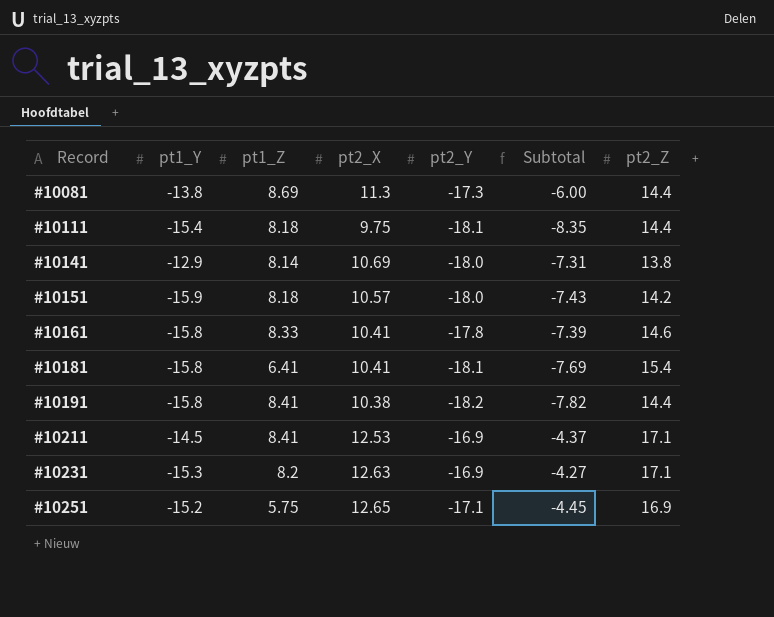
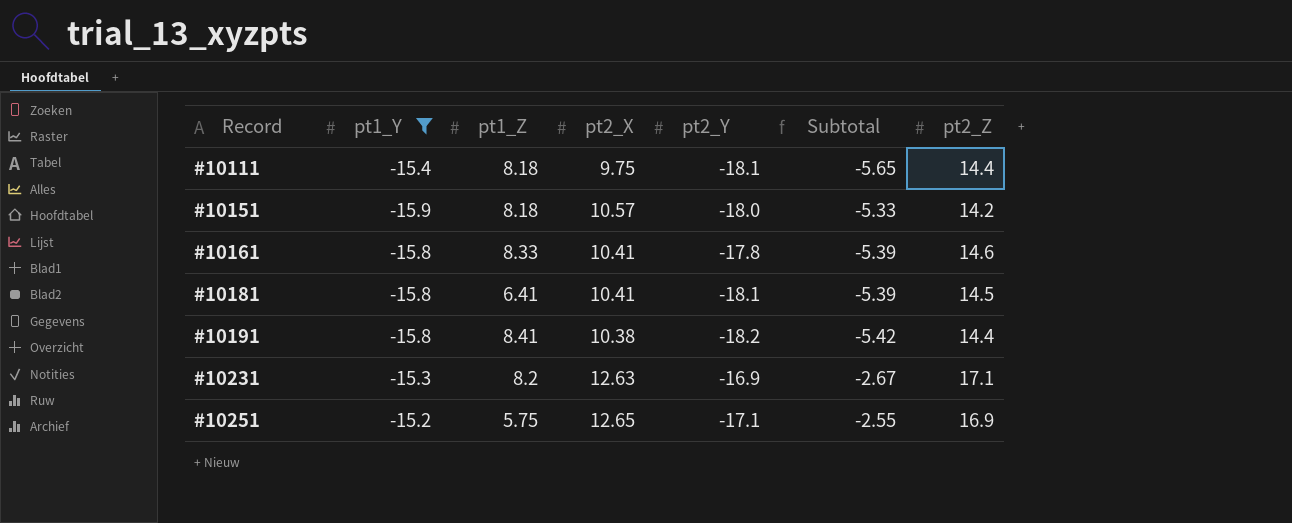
filter: none -> pt1_Y <= -15.2
column Subtotal | formula: [pt2_X] + [pt2_Y] -> [pt1_Y] + [pt2_X]
#10181 | pt2_Z: 15.4 -> 14.5

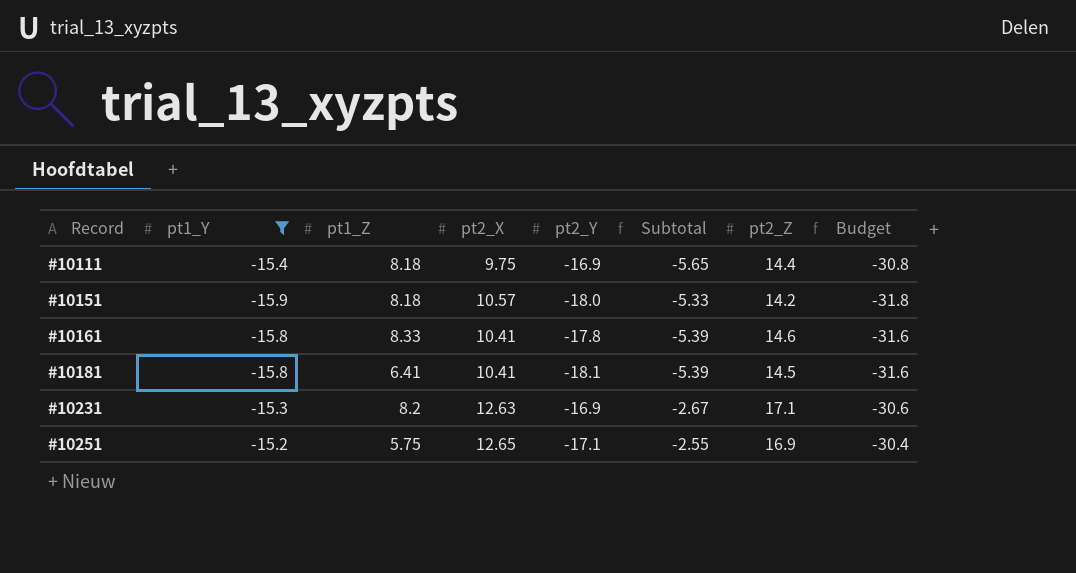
column Budget | formula: none -> [pt1_Y] * 2
row #10191: -15.8 | 8.41 | 10.38 | -18.2 | -5.42 | 14.4 -> none
#10111 | pt2_Y: -18.1 -> -16.9

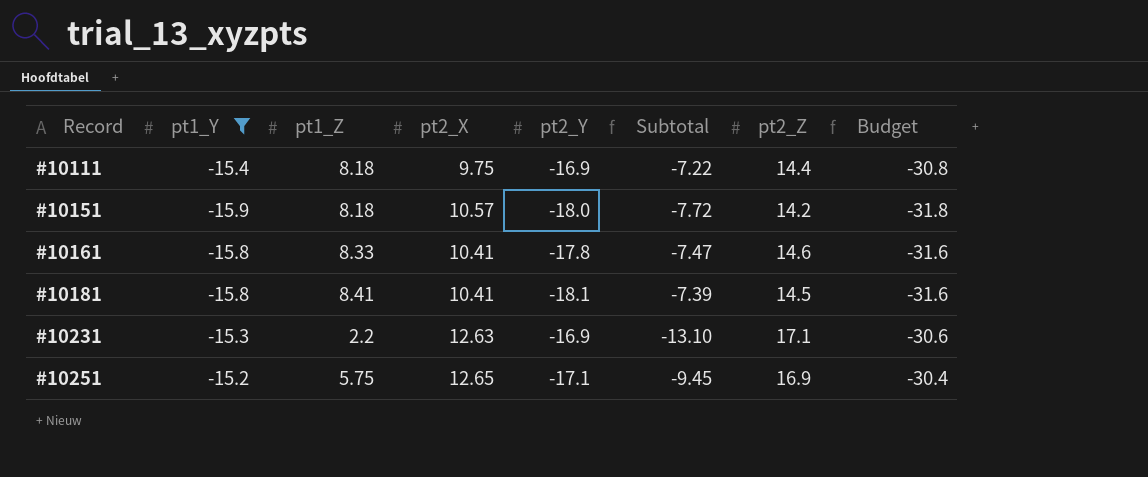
column Subtotal | formula: [pt1_Y] + [pt2_X] -> [pt1_Y] + [pt1_Z]
#10181 | pt1_Z: 6.41 -> 8.41
#10231 | pt1_Z: 8.2 -> 2.2

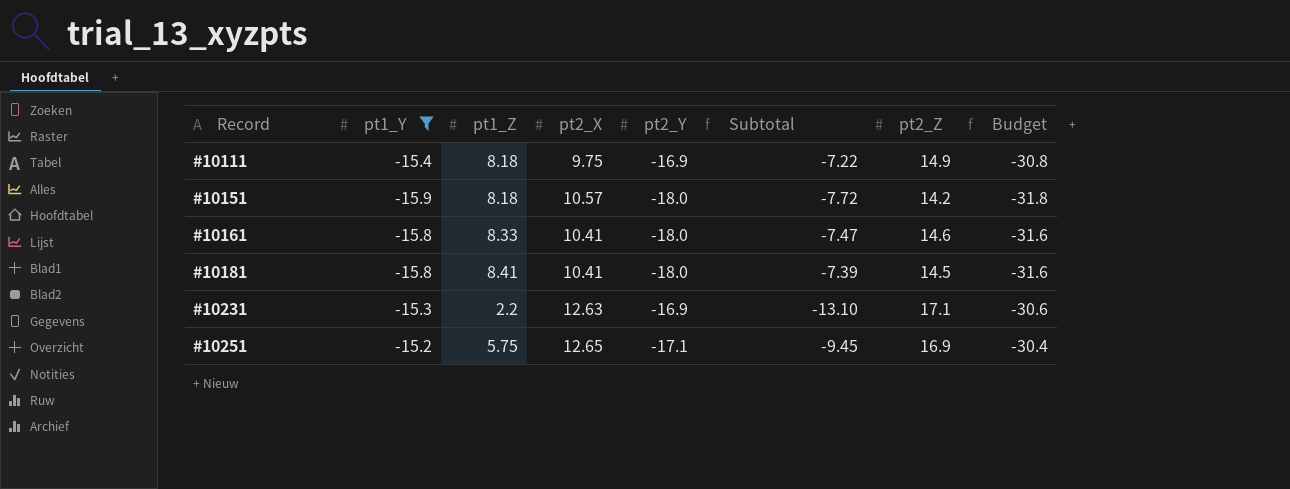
#10111 | pt2_Z: 14.4 -> 14.9
#10161 | pt2_Y: -17.8 -> -18.0
#10181 | pt2_Y: -18.1 -> -18.0

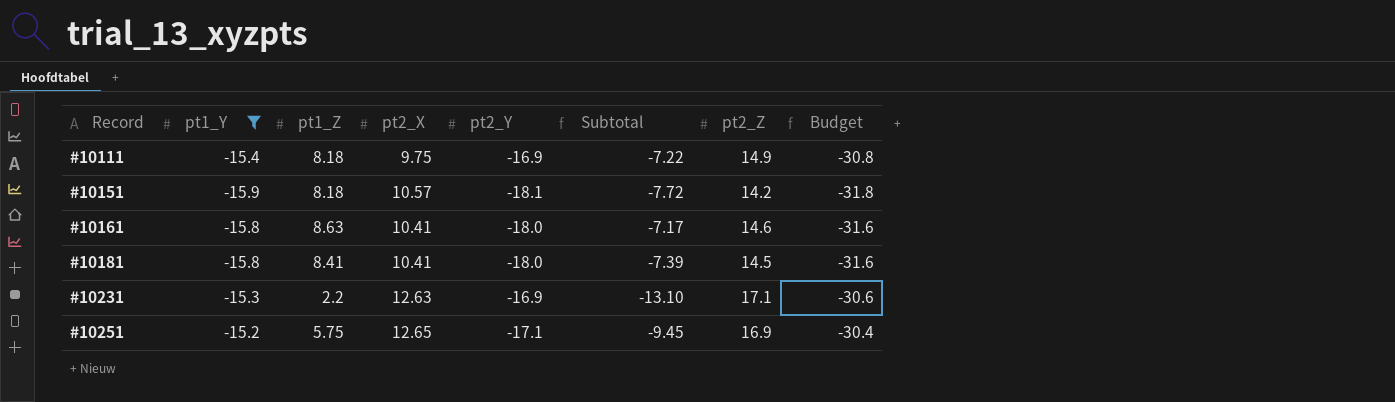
#10151 | pt2_Y: -18.0 -> -18.1
#10161 | pt1_Z: 8.33 -> 8.63
#10161 | Subtotal: -7.47 -> -7.17

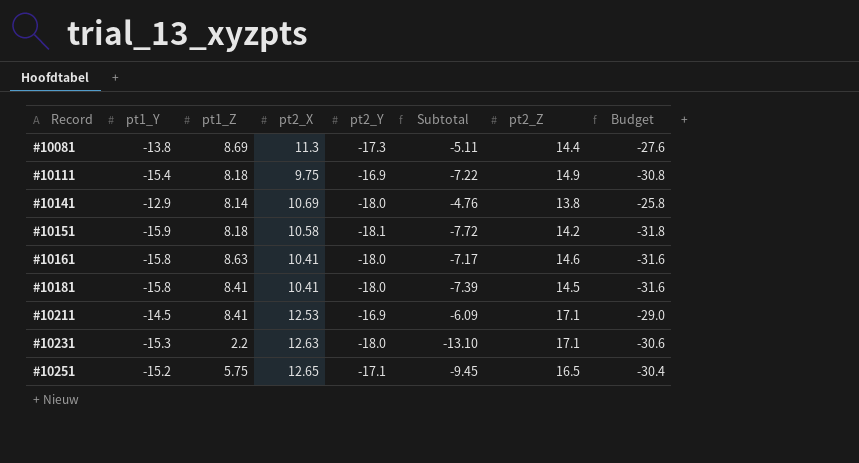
filter: pt1_Y <= -15.2 -> none
#10151 | pt2_X: 10.57 -> 10.58
#10231 | pt2_Y: -16.9 -> -18.0
#10251 | pt2_Z: 16.9 -> 16.5

